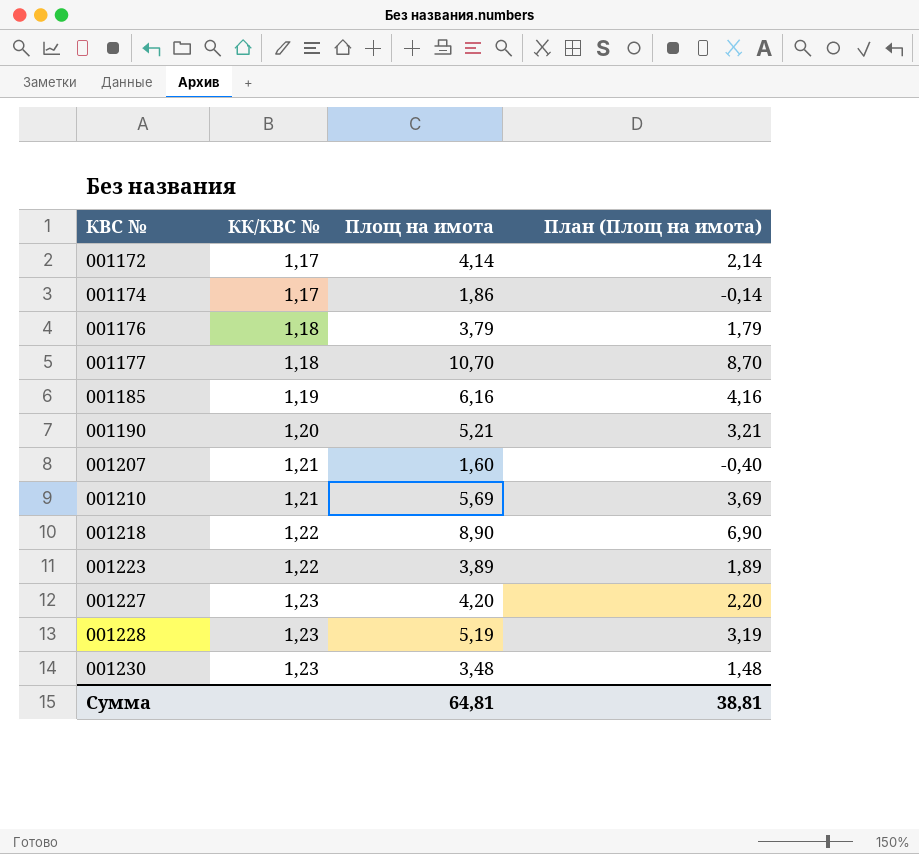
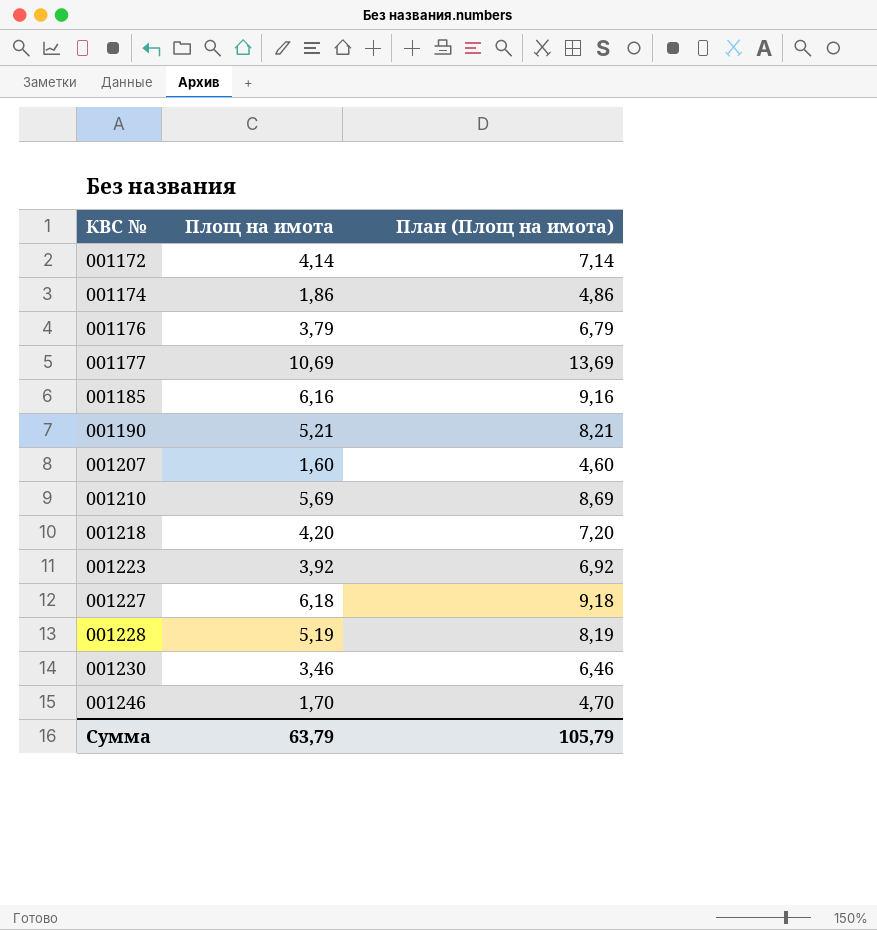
column КК/КВС № | position: 2 -> none
column План (Площ на имота) | formula: [Площ на имота] - 2 -> [Площ на имота] + 3
001177 | Площ на имота: 10,70 -> 10,69
001218 | Площ на имота: 8,90 -> 4,20
001223 | Площ на имота: 3,89 -> 3,92
001227 | Площ на имота: 4,20 -> 6,18
001230 | Площ на имота: 3,48 -> 3,46
row 001246: none -> 1,70 | 4,70
Сумма | Площ на имота: 64,81 -> 63,79
Сумма | План (Площ на имота): 38,81 -> 105,79

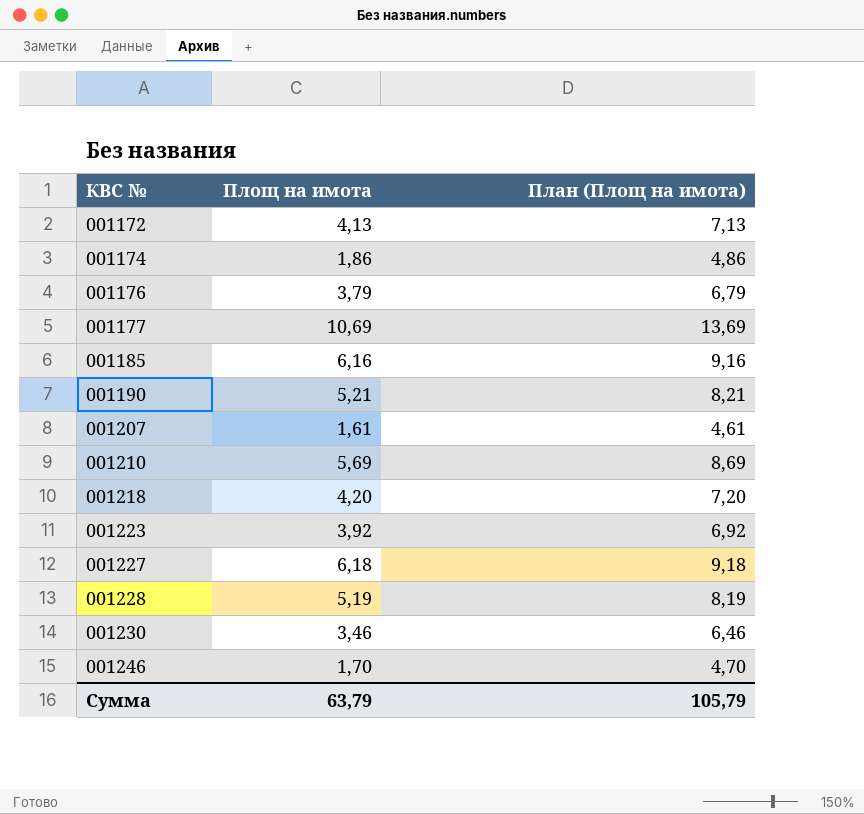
001172 | Площ на имота: 4,14 -> 4,13
001172 | План (Площ на имота): 7,14 -> 7,13
001207 | Площ на имота: 1,60 -> 1,61
001207 | План (Площ на имота): 4,60 -> 4,61

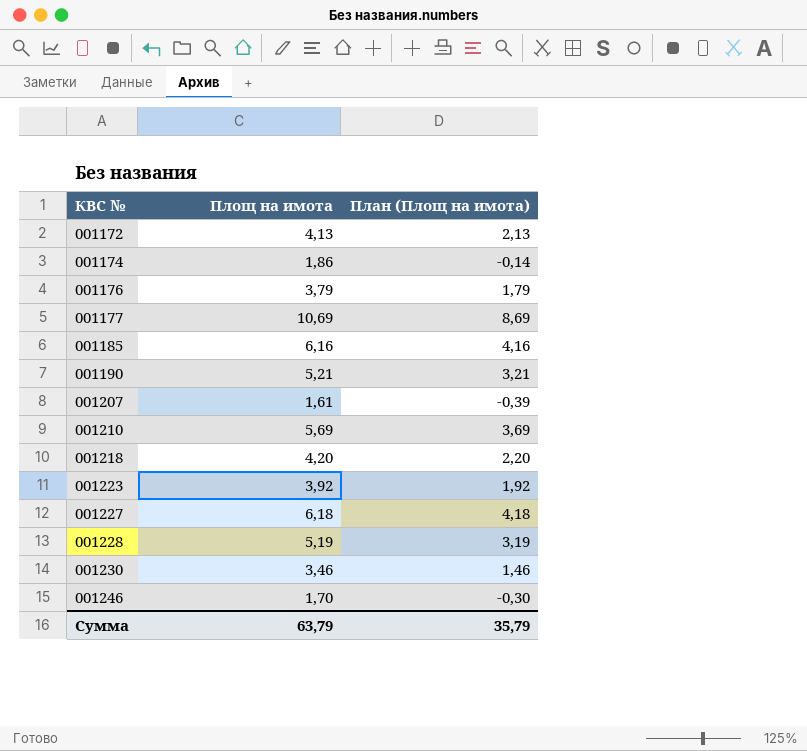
column План (Площ на имота) | formula: [Площ на имота] + 3 -> [Площ на имота] - 2
Сумма | План (Площ на имота): 105,79 -> 35,79

